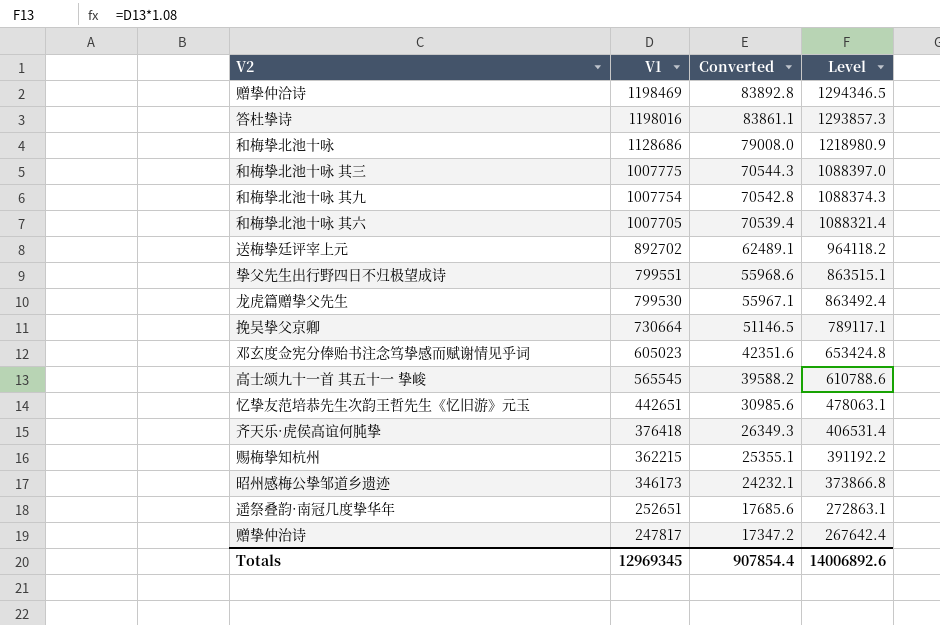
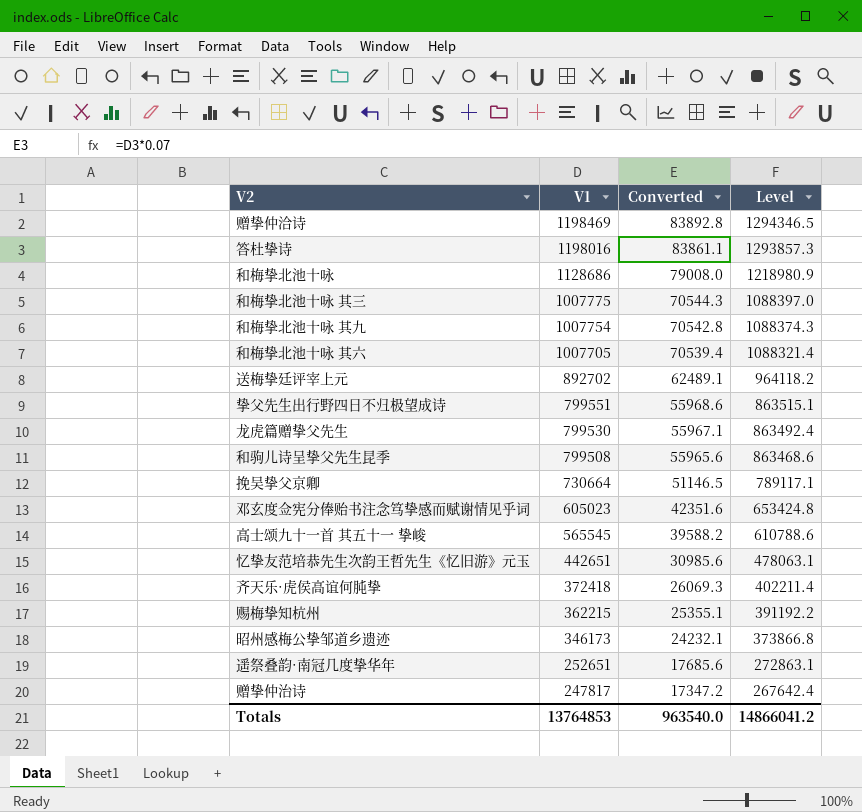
row 和驹儿诗呈挚父先生昆季: none -> 799508 | 55965.6 | 863468.6
齐天乐·虎侯高谊何肫挚 | V1: 376418 -> 372418
齐天乐·虎侯高谊何肫挚 | Converted: 26349.3 -> 26069.3
齐天乐·虎侯高谊何肫挚 | Level: 406531.4 -> 402211.4
Totals | V1: 12969345 -> 13764853
Totals | Converted: 907854.4 -> 963540.0
Totals | Level: 14006892.6 -> 14866041.2

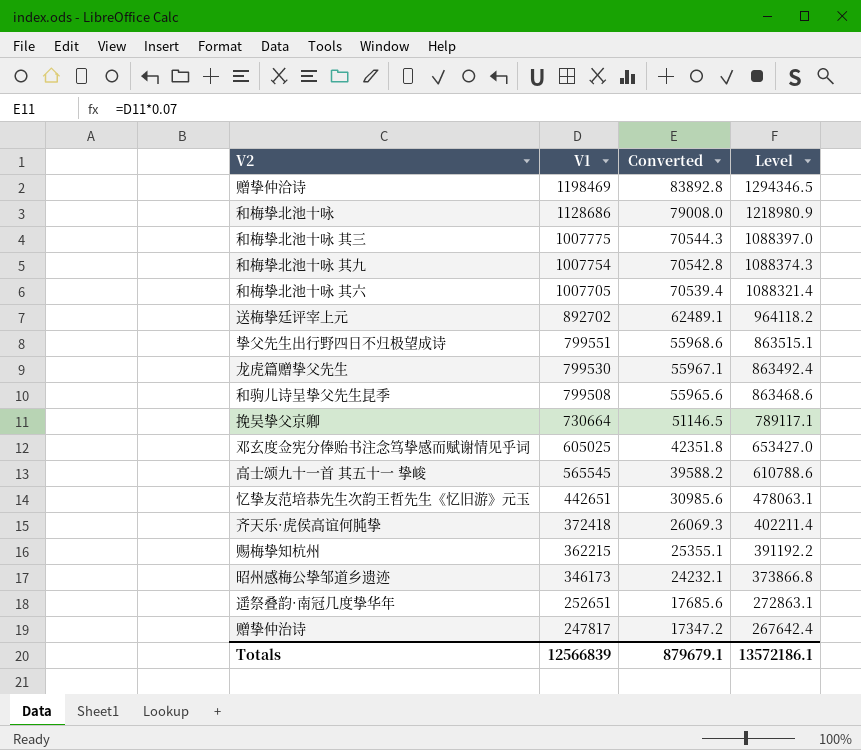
row 答杜挚诗: 1198016 | 83861.1 | 1293857.3 -> none
邓玄度佥宪分俸贻书注念笃挚感而赋谢情见乎词 | V1: 605023 -> 605025
邓玄度佥宪分俸贻书注念笃挚感而赋谢情见乎词 | Converted: 42351.6 -> 42351.8
邓玄度佥宪分俸贻书注念笃挚感而赋谢情见乎词 | Level: 653424.8 -> 653427.0
Totals | V1: 13764853 -> 12566839
Totals | Converted: 963540.0 -> 879679.1
Totals | Level: 14866041.2 -> 13572186.1

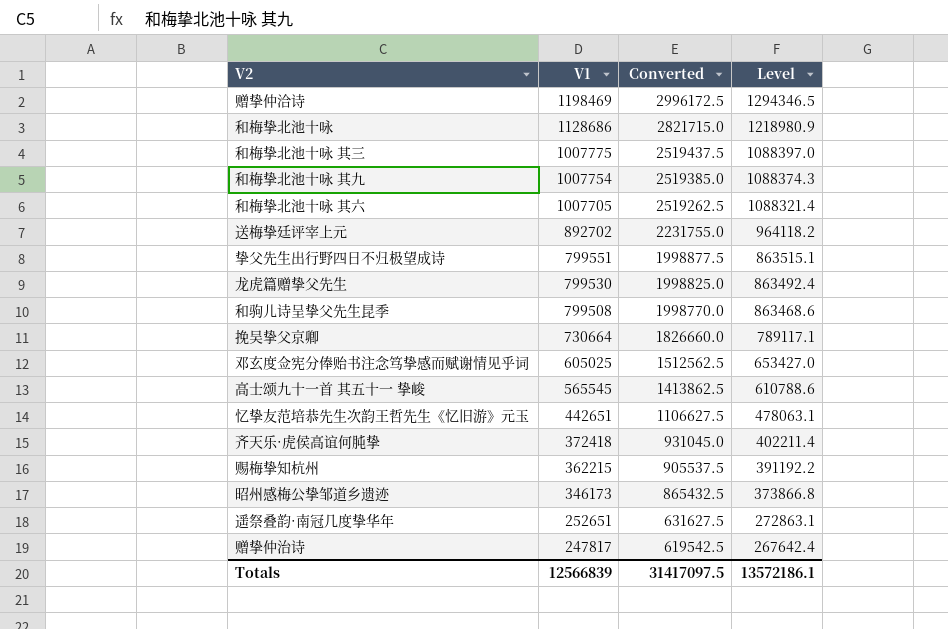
column Converted | formula: [V1] * 0.07 -> [V1] * 2.5
Totals | Converted: 879679.1 -> 31417097.5

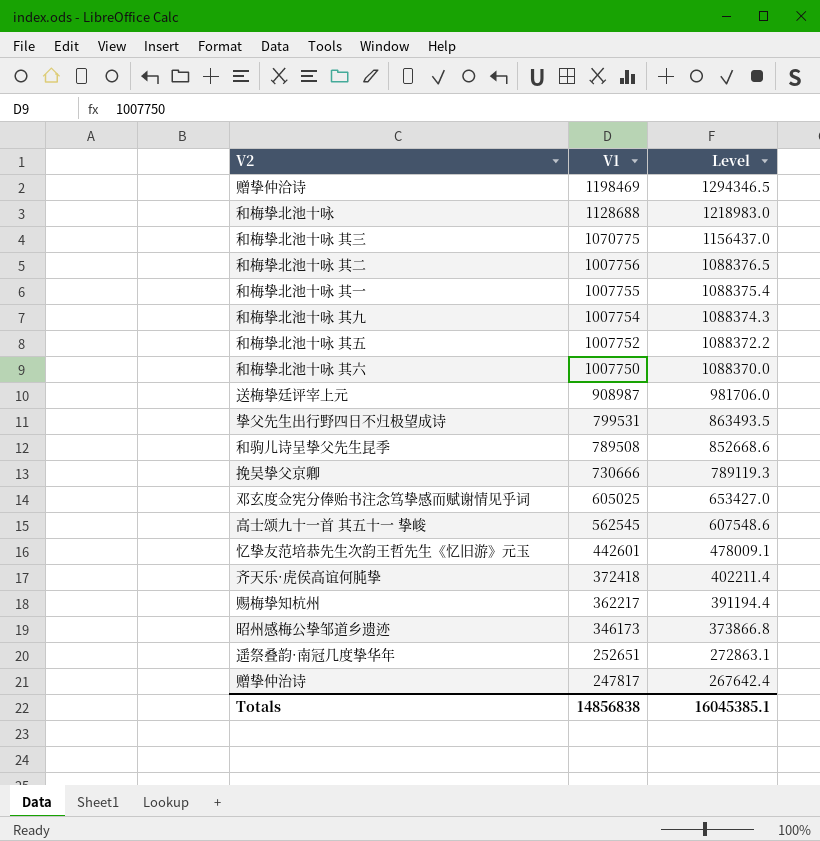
column Converted | formula: [V1] * 2.5 -> none
row 龙虎篇赠挚父先生: 799530 | 1998825.0 | 863492.4 -> none
和梅挚北池十咏 | V1: 1128686 -> 1128688
和梅挚北池十咏 | Level: 1218980.9 -> 1218983.0
和梅挚北池十咏 其三 | V1: 1007775 -> 1070775
和梅挚北池十咏 其三 | Level: 1088397.0 -> 1156437.0
row 和梅挚北池十咏 其二: none -> 1007756 | 1088376.5
row 和梅挚北池十咏 其一: none -> 1007755 | 1088375.4
row 和梅挚北池十咏 其五: none -> 1007752 | 1088372.2
和梅挚北池十咏 其六 | V1: 1007705 -> 1007750
和梅挚北池十咏 其六 | Level: 1088321.4 -> 1088370.0
送梅挚廷评宰上元 | V1: 892702 -> 908987
送梅挚廷评宰上元 | Level: 964118.2 -> 981706.0
挚父先生出行野四日不归极望成诗 | V1: 799551 -> 799531
挚父先生出行野四日不归极望成诗 | Level: 863515.1 -> 863493.5
和驹儿诗呈挚父先生昆季 | V1: 799508 -> 789508
和驹儿诗呈挚父先生昆季 | Level: 863468.6 -> 852668.6
挽吴挚父京卿 | V1: 730664 -> 730666
挽吴挚父京卿 | Level: 789117.1 -> 789119.3
高士颂九十一首 其五十一 挚峻 | V1: 565545 -> 562545
高士颂九十一首 其五十一 挚峻 | Level: 610788.6 -> 607548.6
忆挚友范培恭先生次韵王哲先生《忆旧游》元玉 | V1: 442651 -> 442601
忆挚友范培恭先生次韵王哲先生《忆旧游》元玉 | Level: 478063.1 -> 478009.1
赐梅挚知杭州 | V1: 362215 -> 362217
赐梅挚知杭州 | Level: 391192.2 -> 391194.4
Totals | V1: 12566839 -> 14856838
Totals | Level: 13572186.1 -> 16045385.1

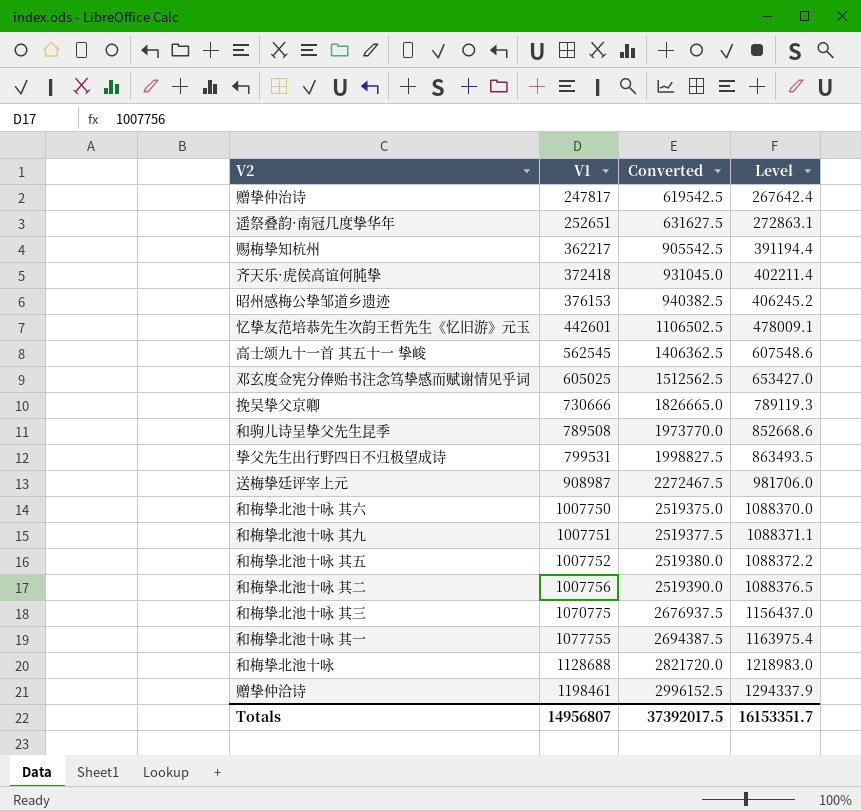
row order: V1 descending -> V1 ascending
column Converted | formula: none -> [V1] * 2.5
昭州感梅公挚邹道乡遗迹 | V1: 346173 -> 376153
昭州感梅公挚邹道乡遗迹 | Level: 373866.8 -> 406245.2
和梅挚北池十咏 其九 | V1: 1007754 -> 1007751
和梅挚北池十咏 其九 | Level: 1088374.3 -> 1088371.1
和梅挚北池十咏 其一 | V1: 1007755 -> 1077755
和梅挚北池十咏 其一 | Level: 1088375.4 -> 1163975.4
赠挚仲洽诗 | V1: 1198469 -> 1198461
赠挚仲洽诗 | Level: 1294346.5 -> 1294337.9
Totals | V1: 14856838 -> 14956807
Totals | Level: 16045385.1 -> 16153351.7

